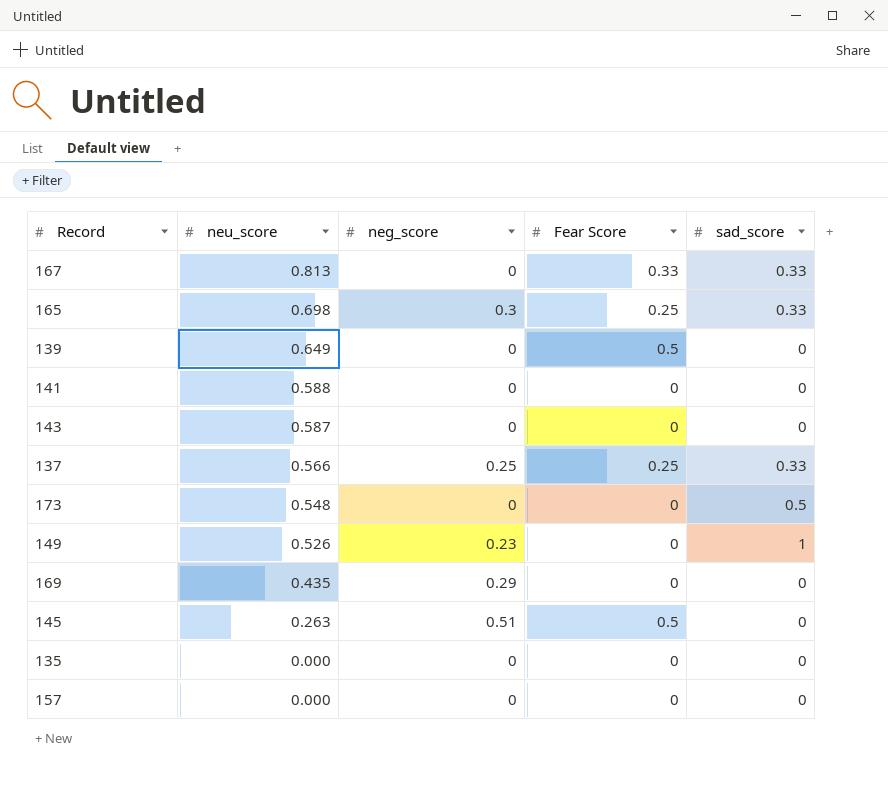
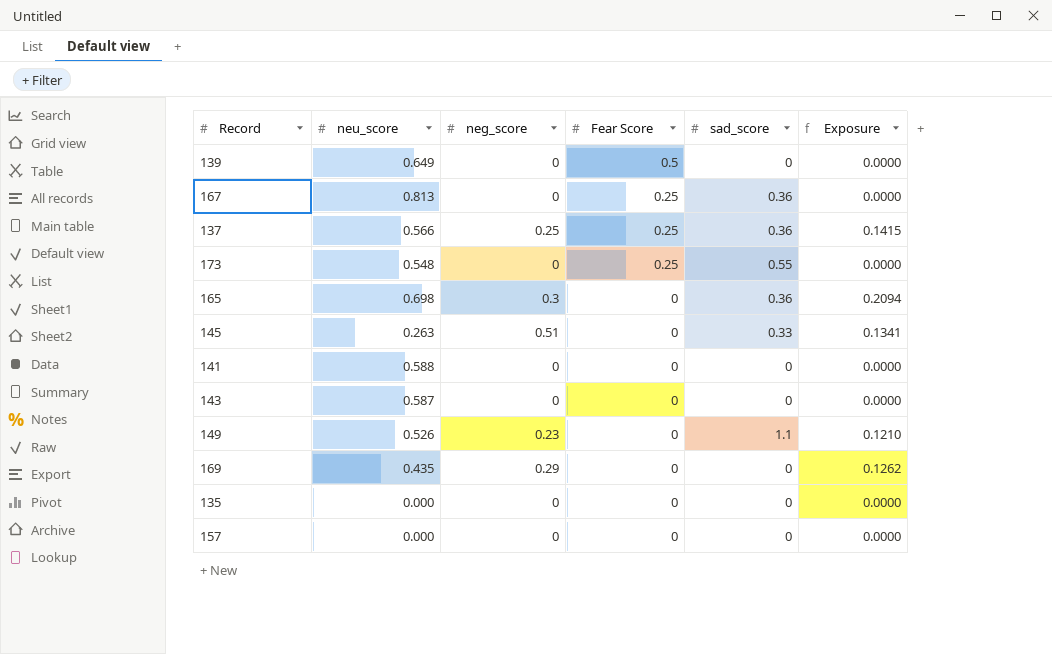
row order: neu_score descending -> Fear Score descending
column Exposure | formula: none -> [neu_score] * [neg_score]
167 | Fear Score: 0.33 -> 0.25
167 | sad_score: 0.33 -> 0.36
137 | sad_score: 0.33 -> 0.36
173 | Fear Score: 0 -> 0.25
173 | sad_score: 0.5 -> 0.55
165 | Fear Score: 0.25 -> 0
165 | sad_score: 0.33 -> 0.36
145 | Fear Score: 0.5 -> 0
145 | sad_score: 0 -> 0.33
149 | sad_score: 1 -> 1.1

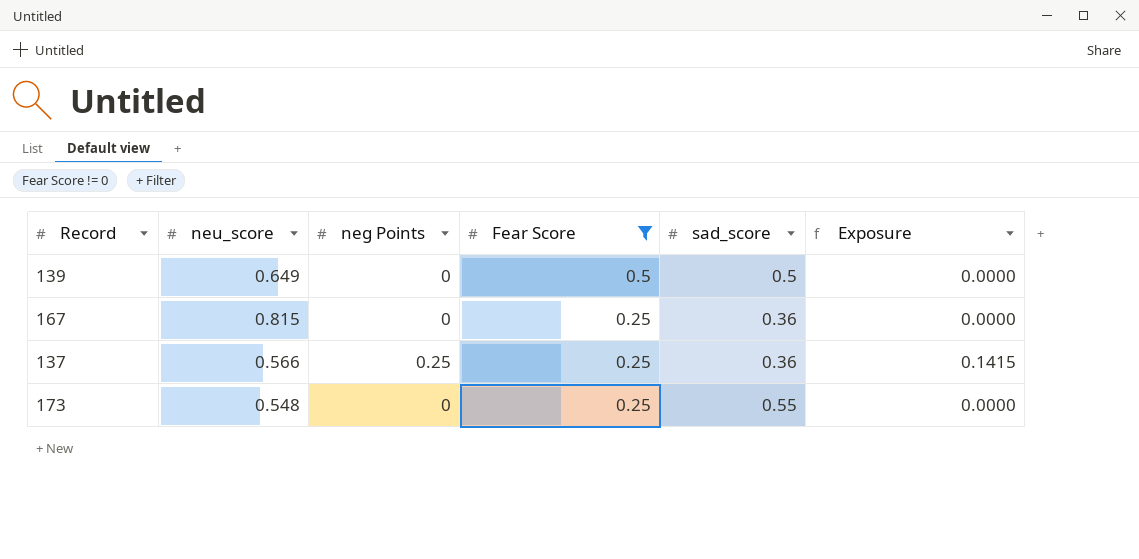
filter: none -> Fear Score != 0
column name: neg_score -> neg Points
139 | sad_score: 0 -> 0.5
167 | neu_score: 0.813 -> 0.815

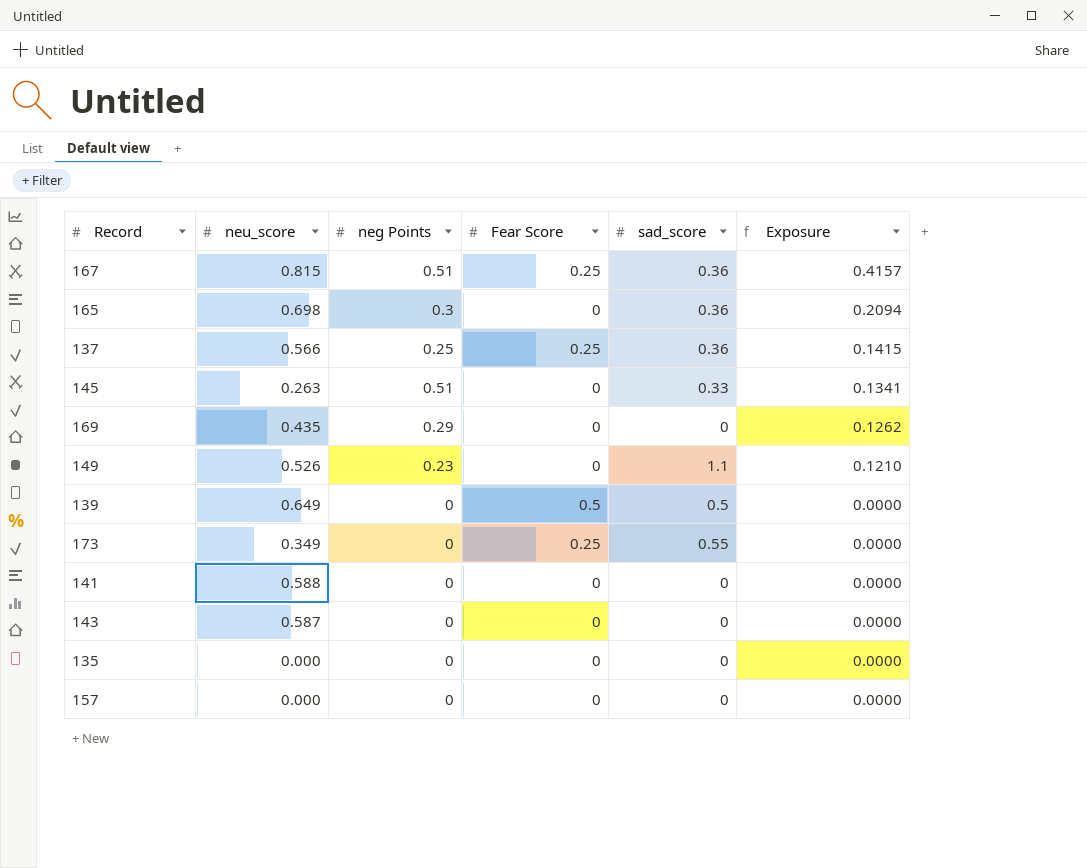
filter: Fear Score != 0 -> none
row order: Fear Score descending -> Exposure descending
167 | neg Points: 0 -> 0.51
167 | Exposure: 0.0000 -> 0.4157
173 | neu_score: 0.548 -> 0.349

